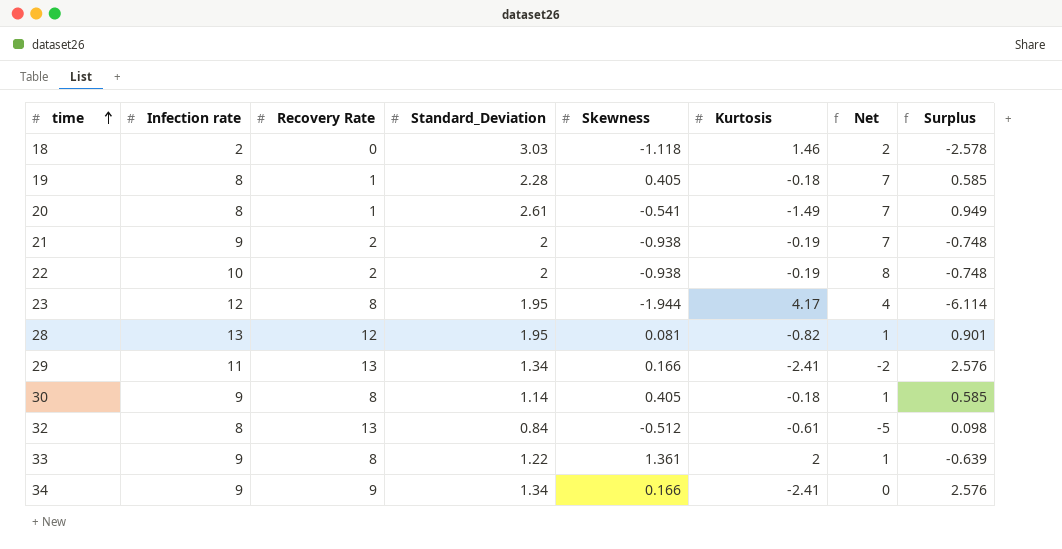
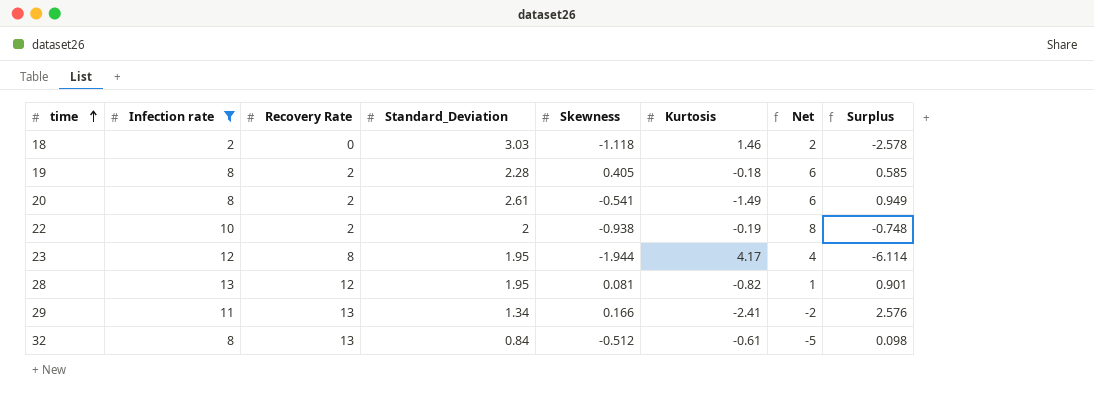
filter: none -> Infection rate != 9
19 | Recovery Rate: 1 -> 2
19 | Net: 7 -> 6
20 | Recovery Rate: 1 -> 2
20 | Net: 7 -> 6

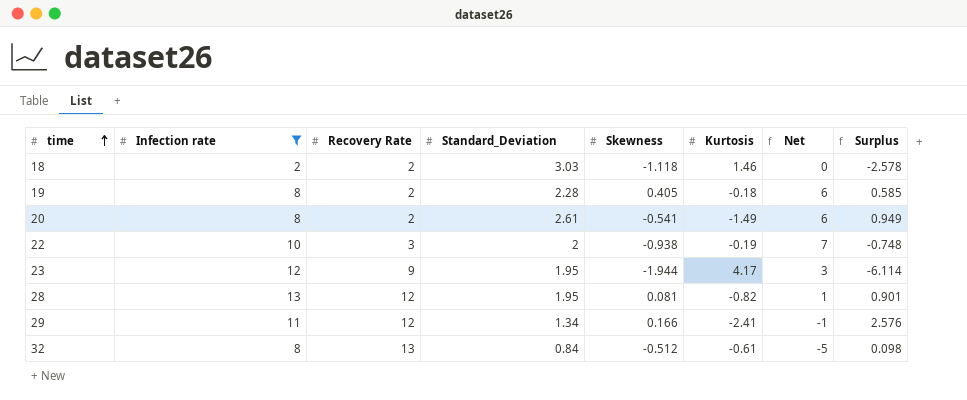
18 | Recovery Rate: 0 -> 2
18 | Net: 2 -> 0
22 | Recovery Rate: 2 -> 3
22 | Net: 8 -> 7
23 | Recovery Rate: 8 -> 9
23 | Net: 4 -> 3
29 | Recovery Rate: 13 -> 12
29 | Net: -2 -> -1

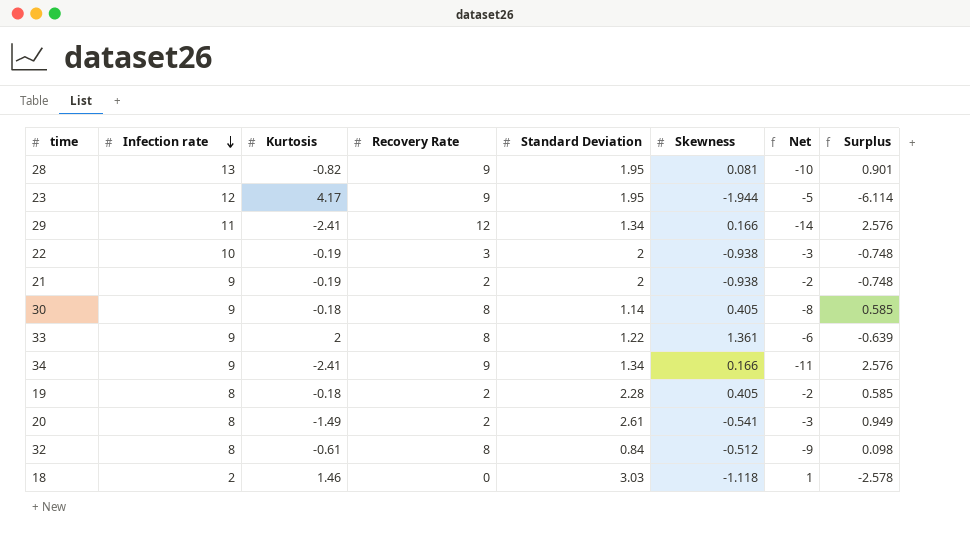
filter: Infection rate != 9 -> none
row order: time ascending -> Infection rate descending
column Kurtosis | position: 6 -> 3
column name: Standard_Deviation -> Standard Deviation
column Net | formula: [Infection rate] - [Recovery Rate] -> [Kurtosis] - [Recovery Rate]
28 | Recovery Rate: 12 -> 9
32 | Recovery Rate: 13 -> 8
18 | Recovery Rate: 2 -> 0

